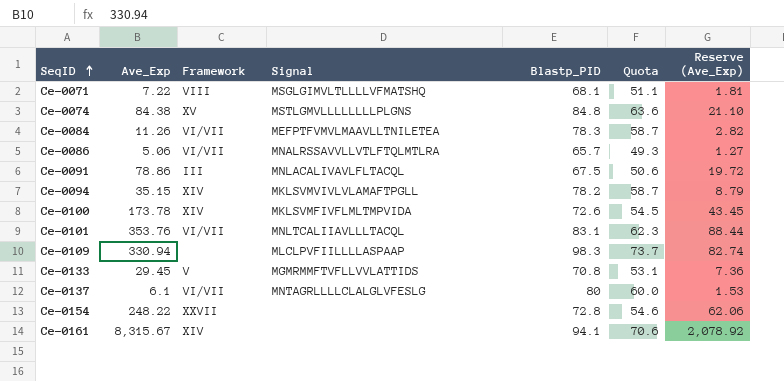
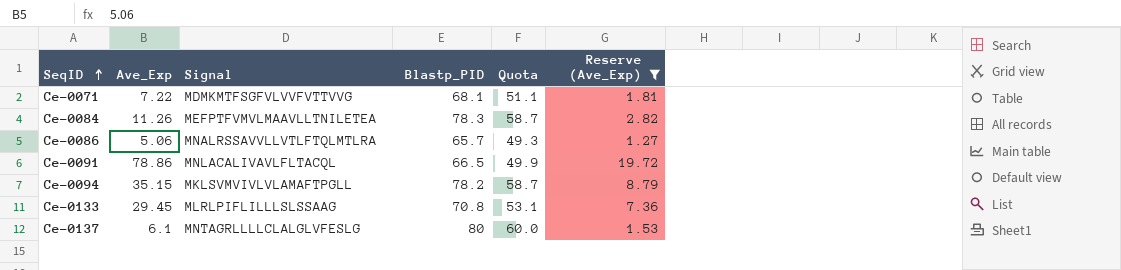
filter: none -> Reserve (Ave_Exp) <= 19.72
column Framework | position: 3 -> none
Ce-0071 | Signal: MSGLGIMVLTLLLLVFMATSHQ -> MDMKMTFSGFVLVVFVTTVVG
Ce-0091 | Blastp_PID: 67.5 -> 66.5
Ce-0091 | Quota: 50.6 -> 49.9
Ce-0133 | Signal: MGMRMMFTVFLLVVLATTIDS -> MLRLPIFLILLLSLSSAAG

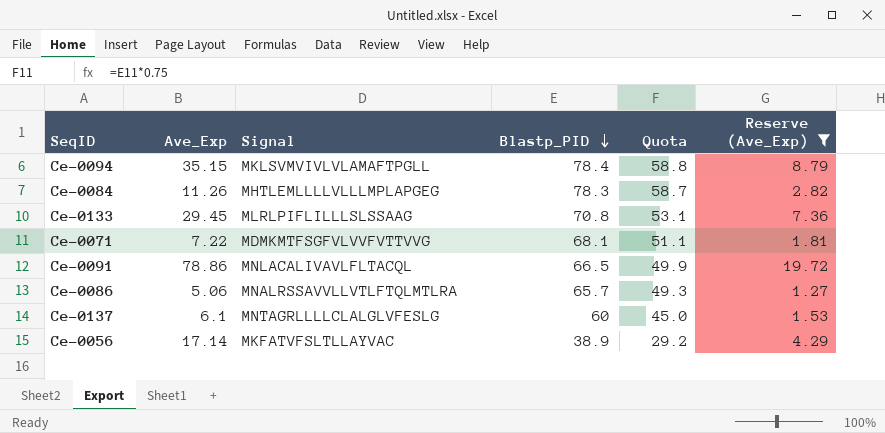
row order: SeqID ascending -> Blastp_PID descending
Ce-0094 | Blastp_PID: 78.2 -> 78.4
Ce-0094 | Quota: 58.7 -> 58.8
Ce-0084 | Signal: MEFPTFVMVLMAAVLLTNILETEA -> MHTLEMLLLLVLLLMPLAPGEG
Ce-0137 | Blastp_PID: 80 -> 60
Ce-0137 | Quota: 60.0 -> 45.0
row Ce-0056: none -> 17.14 | MKFATVFSLTLLAYVAC | 38.9 | 29.2 | 4.29

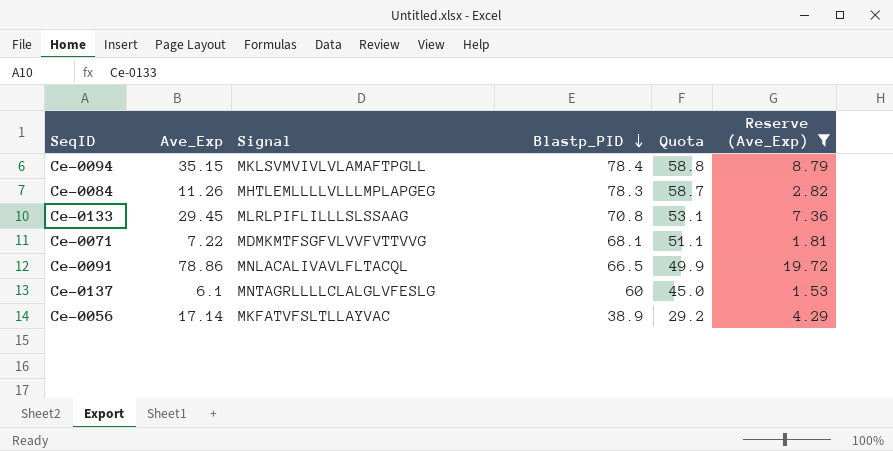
row Ce-0086: 5.06 | MNALRSSAVVLLVTLFTQLMTLRA | 65.7 | 49.3 | 1.27 -> none

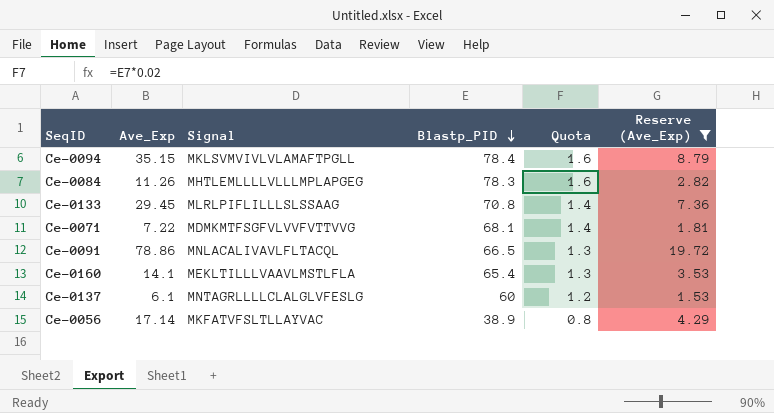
column Quota | formula: [Blastp_PID] * 0.75 -> [Blastp_PID] * 0.02
row Ce-0160: none -> 14.1 | MEKLTILLLVAAVLMSTLFLA | 65.4 | 1.3 | 3.53

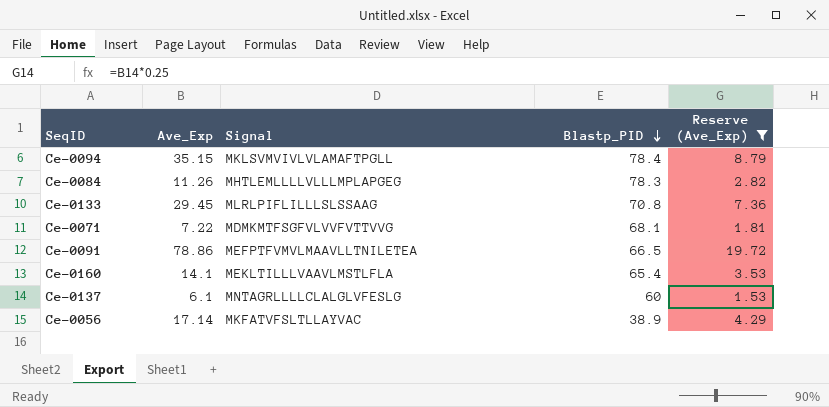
column Quota | formula: [Blastp_PID] * 0.02 -> none
Ce-0091 | Signal: MNLACALIVAVLFLTACQL -> MEFPTFVMVLMAAVLLTNILETEA

